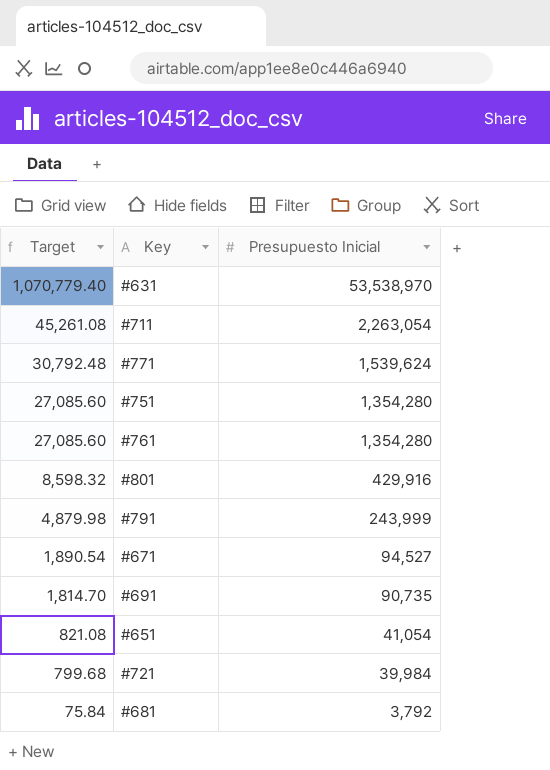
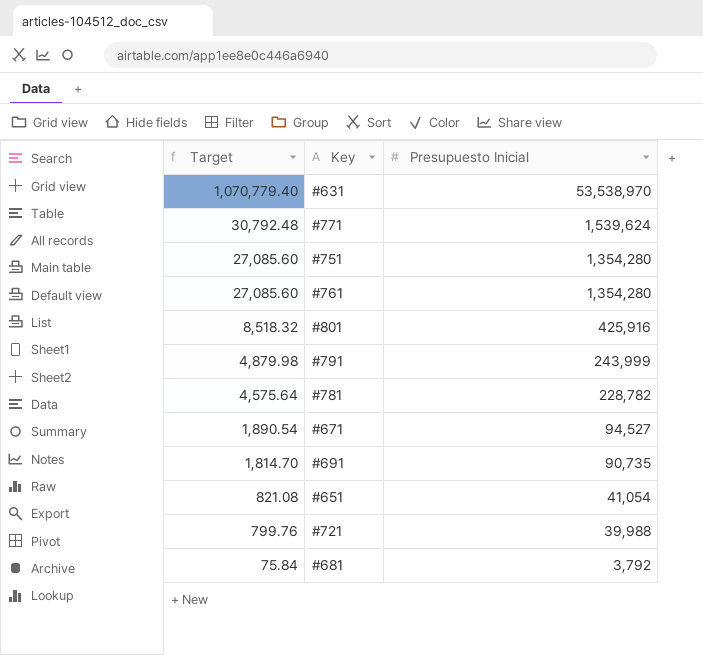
row #711: 45,261.08 | 2,263,054 -> none
#801 | Target: 8,598.32 -> 8,518.32
#801 | Presupuesto Inicial: 429,916 -> 425,916
row #781: none -> 4,575.64 | 228,782
#721 | Target: 799.68 -> 799.76
#721 | Presupuesto Inicial: 39,984 -> 39,988

